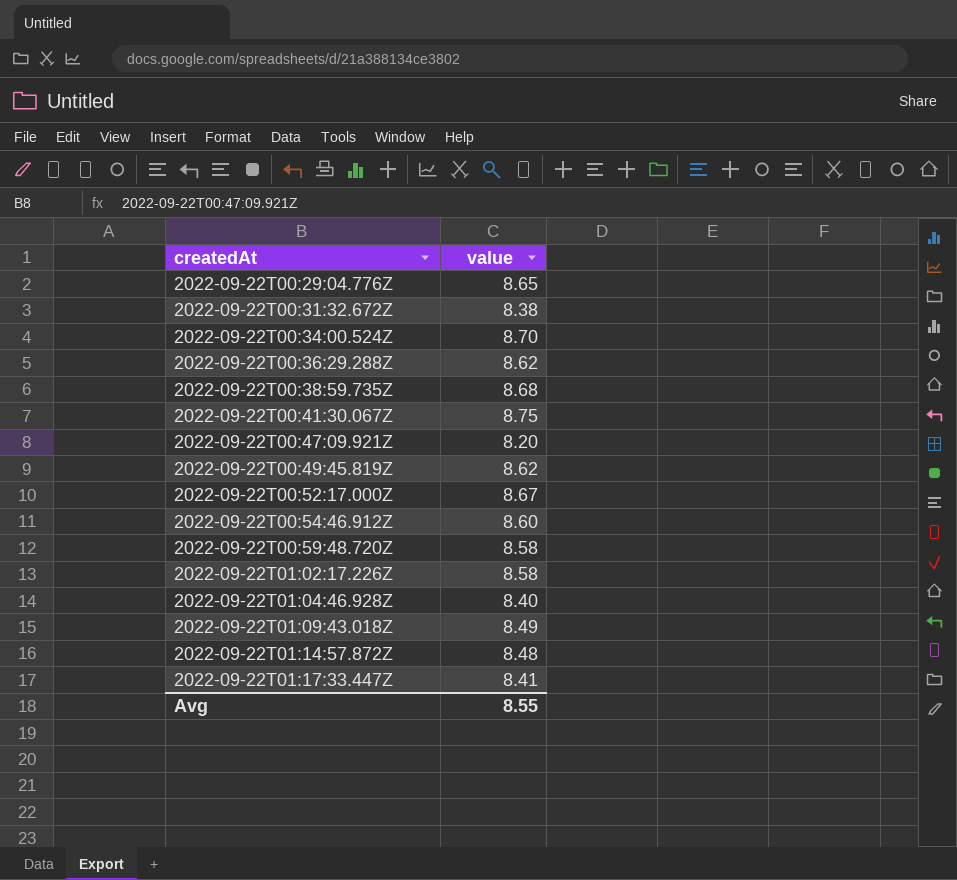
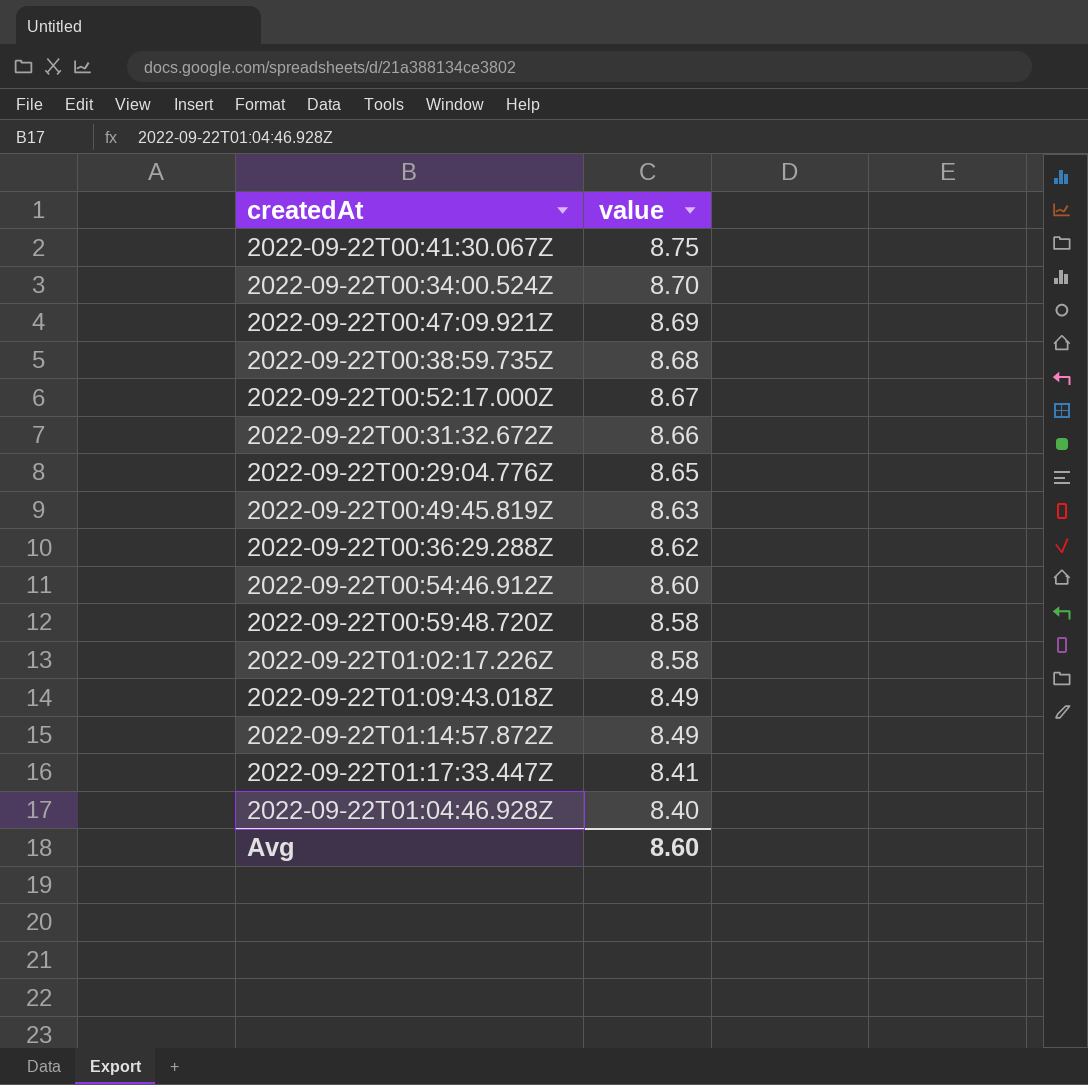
row order: createdAt ascending -> value descending
2022-09-22T00:47:09.921Z | value: 8.20 -> 8.69
2022-09-22T00:31:32.672Z | value: 8.38 -> 8.66
2022-09-22T00:49:45.819Z | value: 8.62 -> 8.63
2022-09-22T01:14:57.872Z | value: 8.48 -> 8.49
Avg | value: 8.55 -> 8.60

